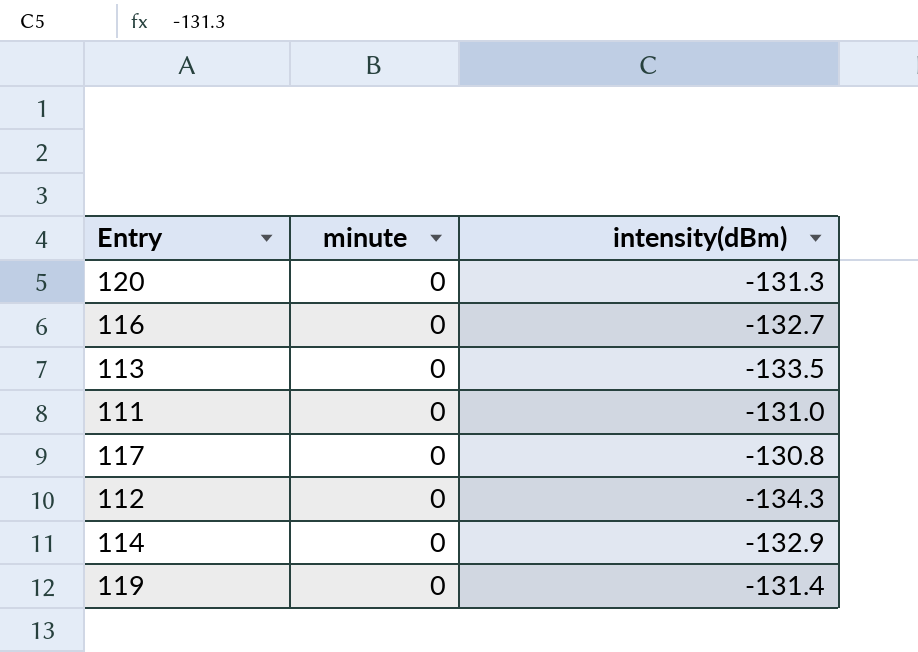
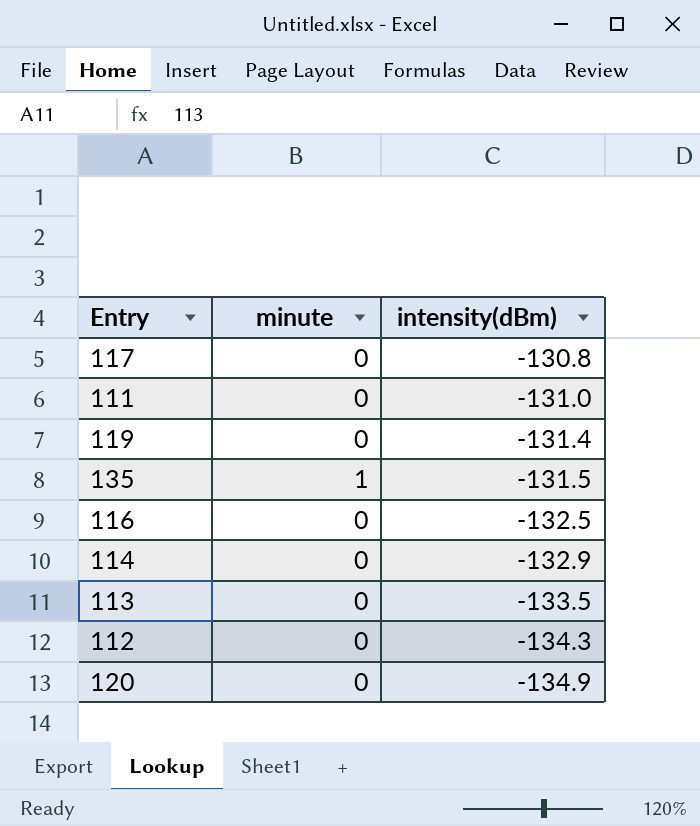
row order: none -> intensity(dBm) descending
row 135: none -> 1 | -131.5
116 | intensity(dBm): -132.7 -> -132.5
120 | intensity(dBm): -131.3 -> -134.9

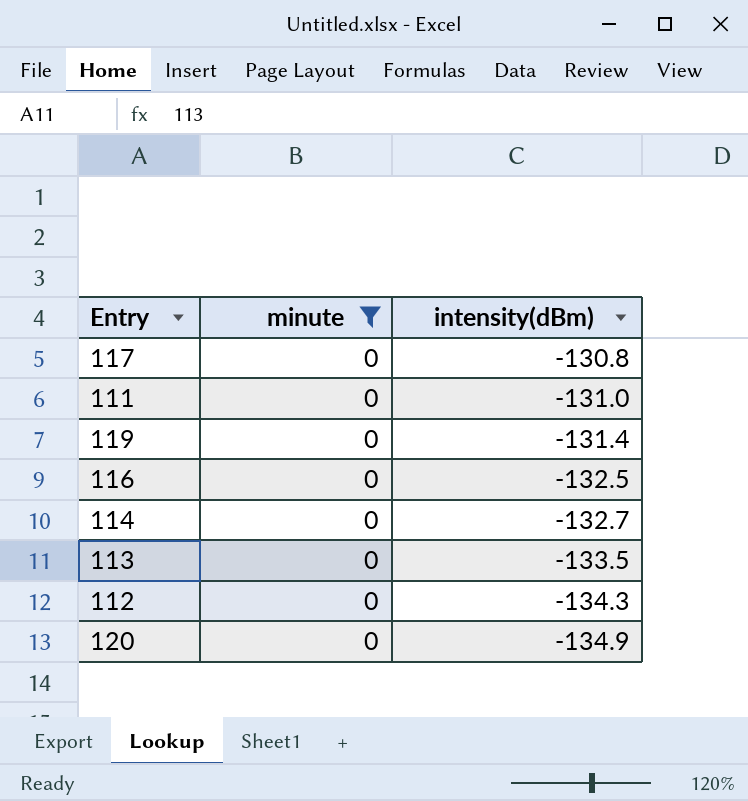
filter: none -> minute = 0
114 | intensity(dBm): -132.9 -> -132.7

